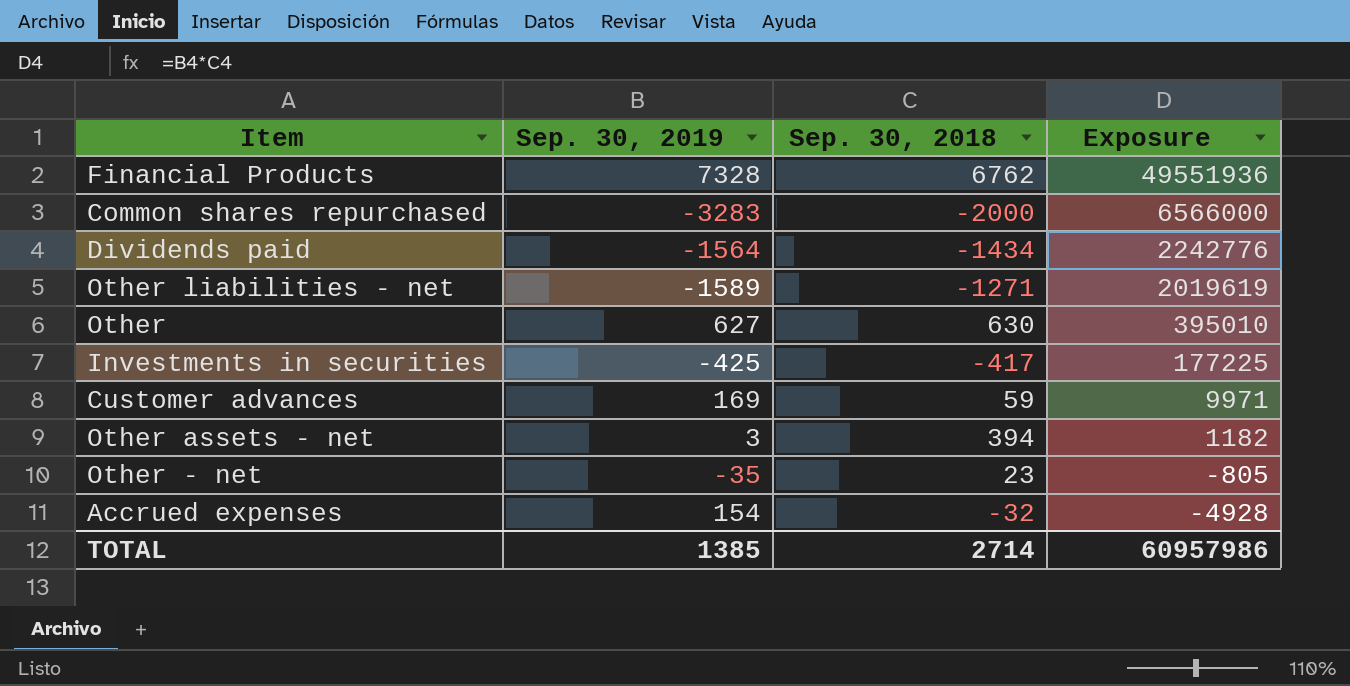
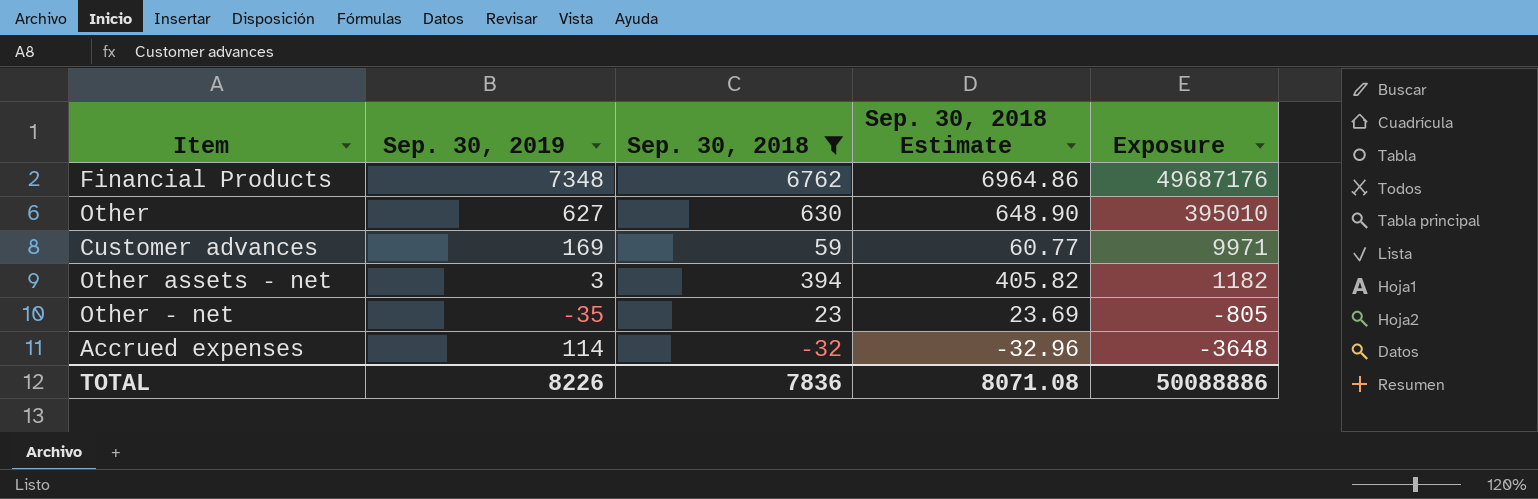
filter: none -> Sep. 30, 2018 >= -32
column Sep. 30, 2018 Estimate | formula: none -> [Sep. 30, 2018] * 1.03
Financial Products | Sep. 30, 2019: 7328 -> 7348
Financial Products | Exposure: 49551936 -> 49687176
Accrued expenses | Sep. 30, 2019: 154 -> 114
Accrued expenses | Exposure: -4928 -> -3648
TOTAL | Sep. 30, 2019: 1385 -> 8226
TOTAL | Sep. 30, 2018: 2714 -> 7836
TOTAL | Exposure: 60957986 -> 50088886

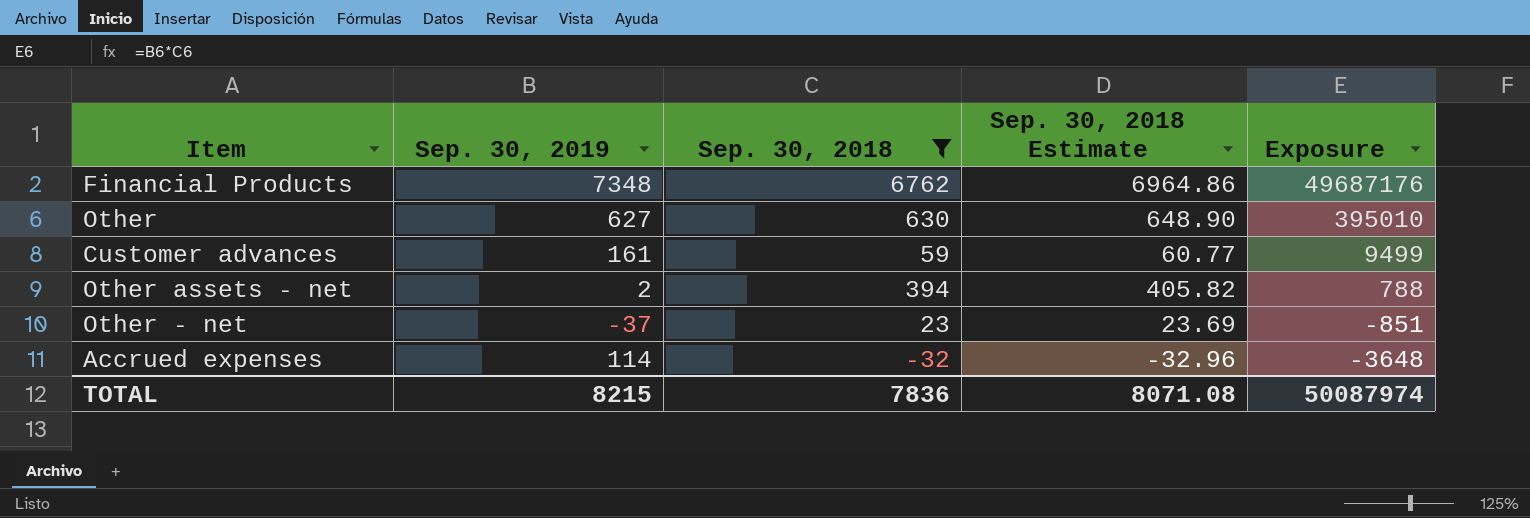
Customer advances | Sep. 30, 2019: 169 -> 161
Customer advances | Exposure: 9971 -> 9499
Other assets - net | Sep. 30, 2019: 3 -> 2
Other assets - net | Exposure: 1182 -> 788
Other - net | Sep. 30, 2019: -35 -> -37
Other - net | Exposure: -805 -> -851
TOTAL | Sep. 30, 2019: 8226 -> 8215
TOTAL | Exposure: 50088886 -> 50087974

